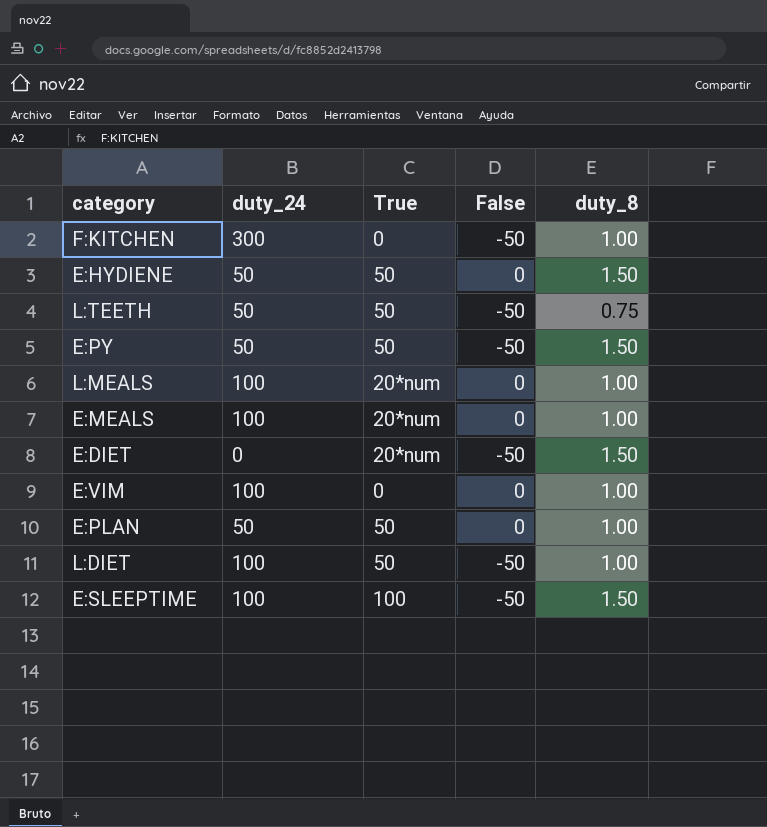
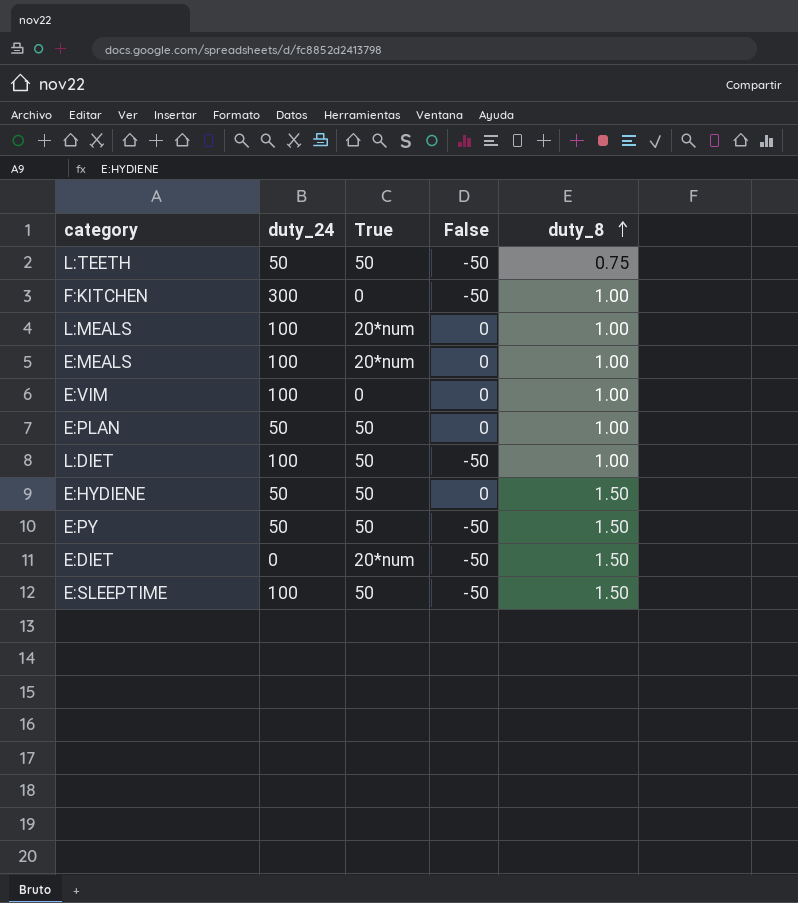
row order: none -> duty_8 ascending
E:SLEEPTIME | True: 100 -> 50

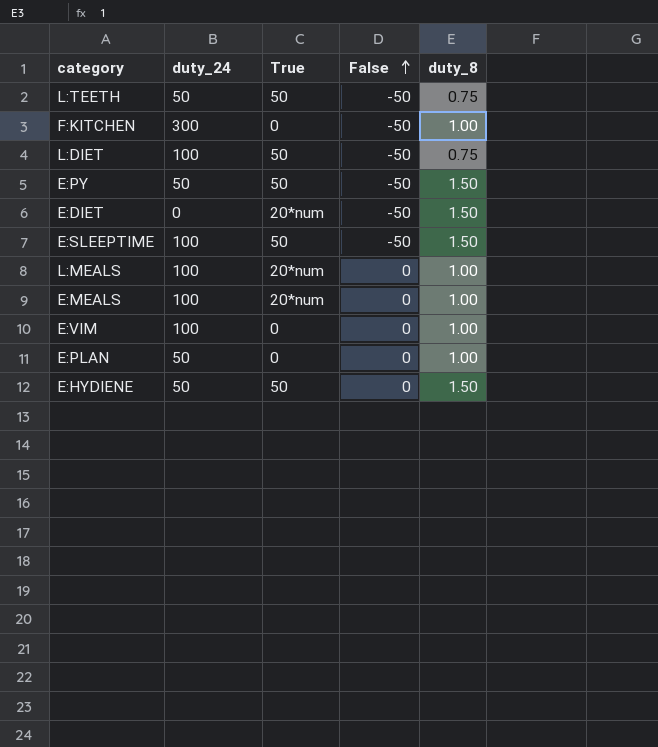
row order: duty_8 ascending -> False ascending
L:DIET | duty_8: 1.00 -> 0.75
E:PLAN | True: 50 -> 0

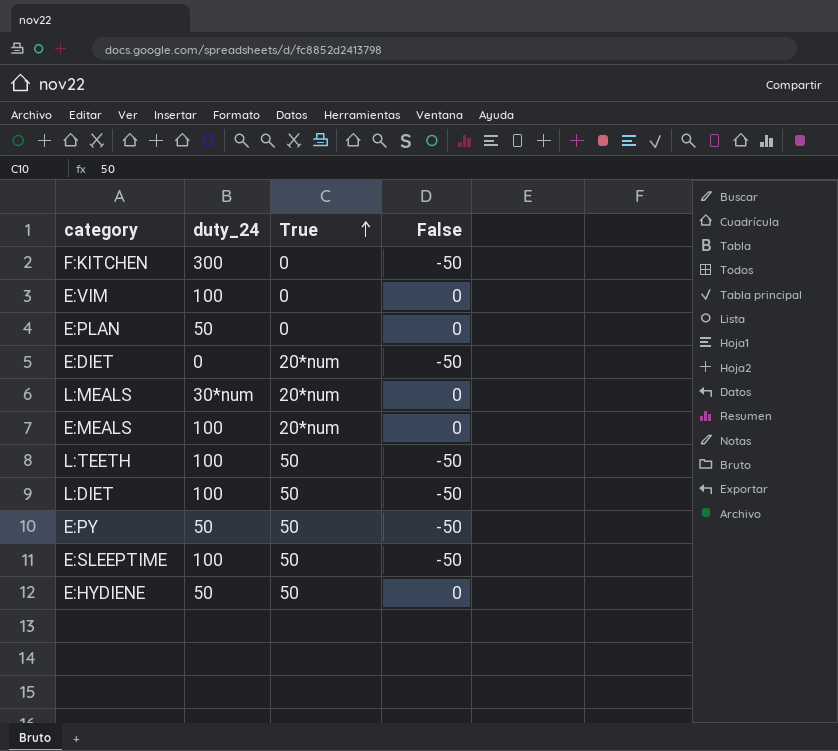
row order: False ascending -> True ascending
column duty_8 | position: 5 -> none
L:MEALS | duty_24: 100 -> 30*num
L:TEETH | duty_24: 50 -> 100

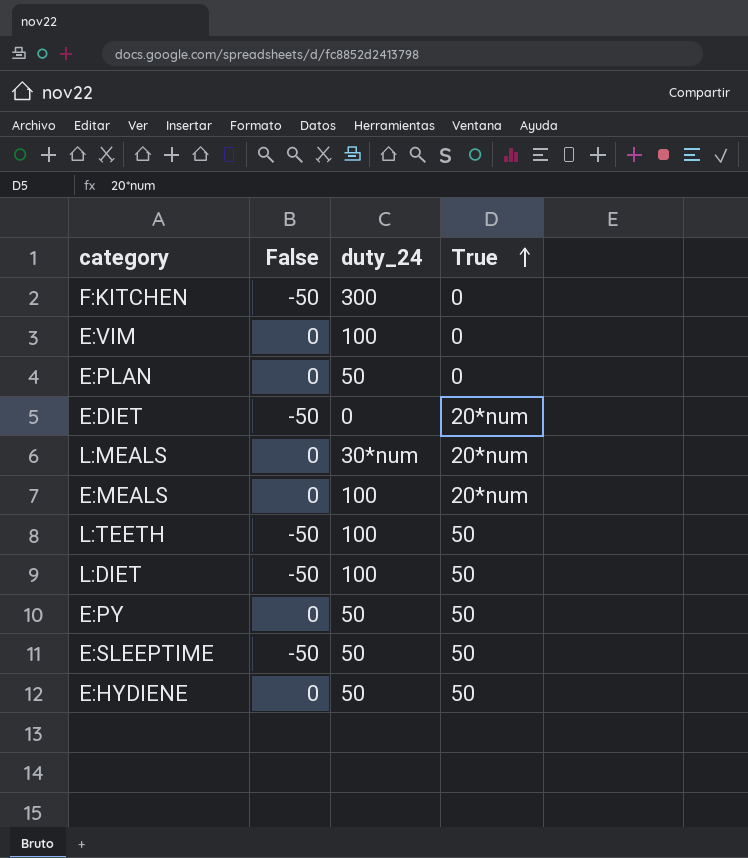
column False | position: 4 -> 2
E:PY | False: -50 -> 0
E:SLEEPTIME | duty_24: 100 -> 50

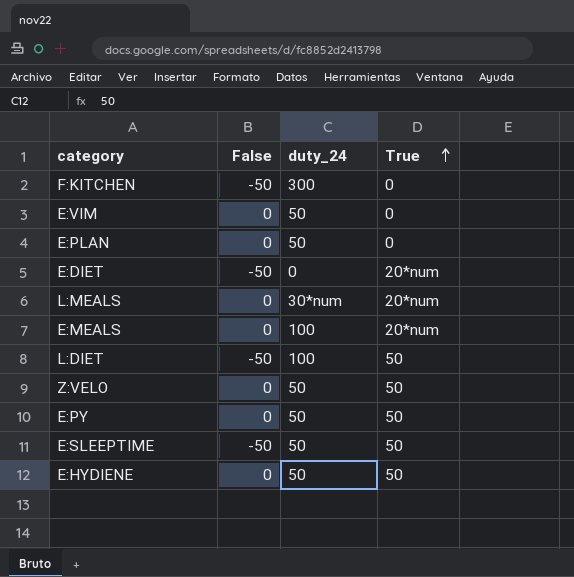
row L:TEETH: -50 | 100 | 50 -> none
E:VIM | duty_24: 100 -> 50
row Z:VELO: none -> 0 | 50 | 50

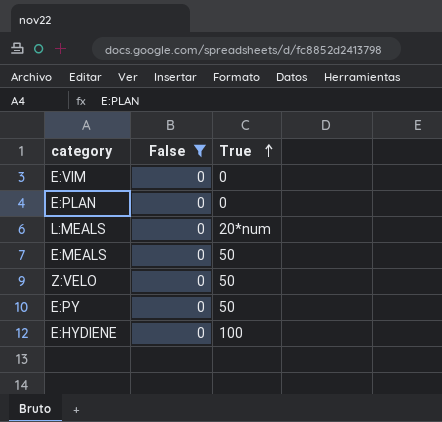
filter: none -> False = 0
column duty_24 | position: 3 -> none
E:MEALS | True: 20*num -> 50
E:HYDIENE | True: 50 -> 100

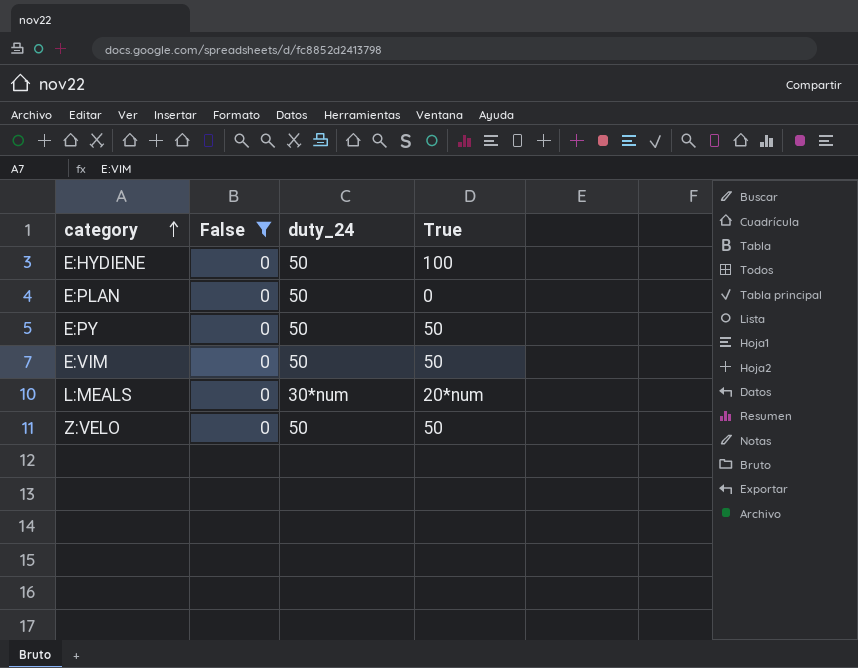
row order: True ascending -> category ascending
column duty_24 | position: none -> 3
row E:MEALS: 0 | 50 -> none
E:VIM | True: 0 -> 50

